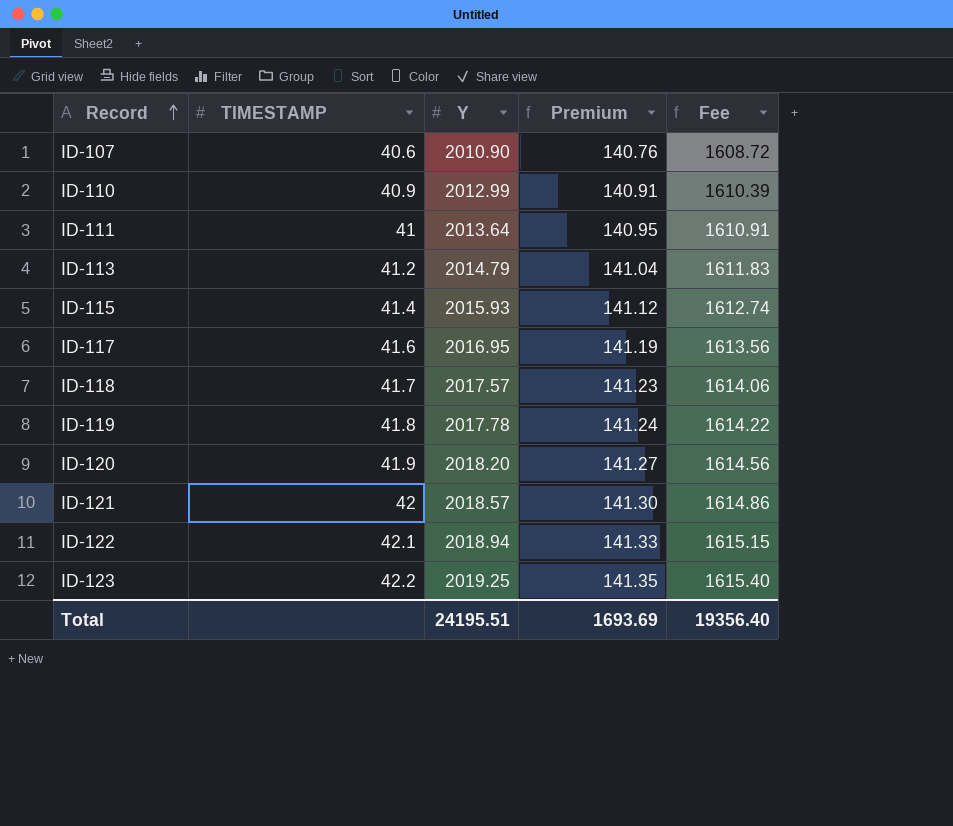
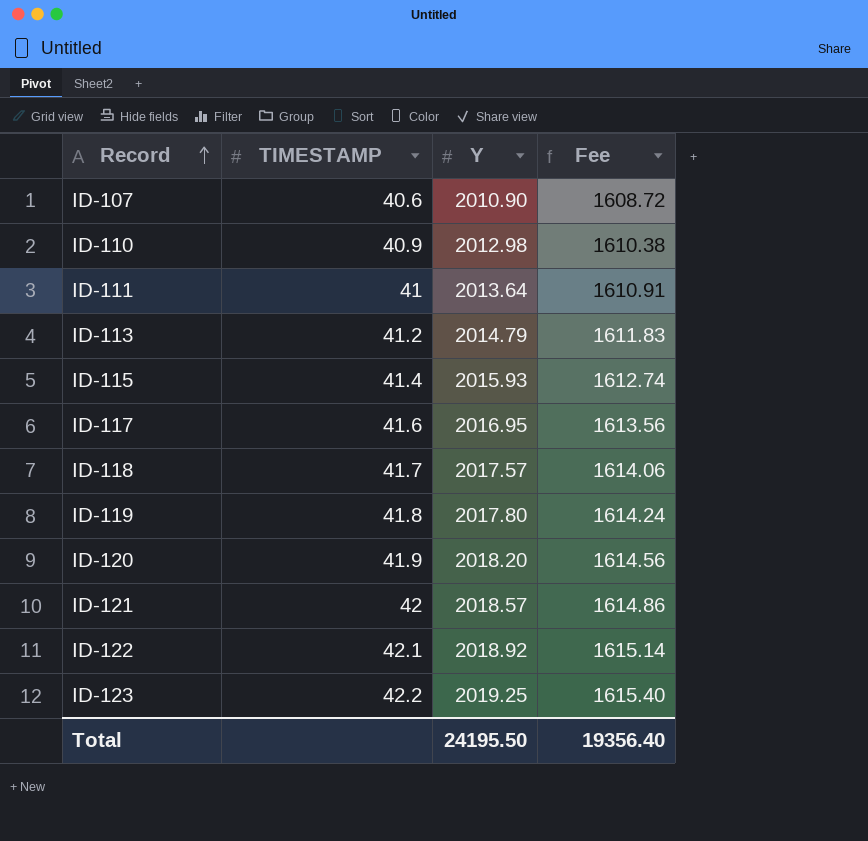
column Premium | formula: [Y] * 0.07 -> none
ID-110 | Y: 2012.99 -> 2012.98
ID-110 | Fee: 1610.39 -> 1610.38
ID-119 | Y: 2017.78 -> 2017.80
ID-119 | Fee: 1614.22 -> 1614.24
ID-122 | Y: 2018.94 -> 2018.92
ID-122 | Fee: 1615.15 -> 1615.14
Total | Y: 24195.51 -> 24195.50

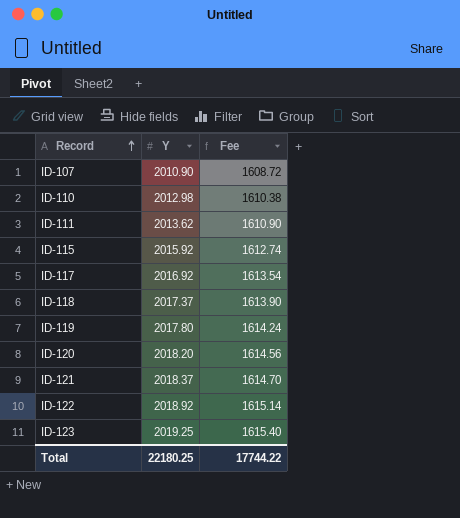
column TIMESTAMP | position: 2 -> none
row ID-113: 41.2 | 2014.79 | 1611.83 -> none
ID-111 | Y: 2013.64 -> 2013.62
ID-111 | Fee: 1610.91 -> 1610.90
ID-115 | Y: 2015.93 -> 2015.92
ID-117 | Y: 2016.95 -> 2016.92
ID-117 | Fee: 1613.56 -> 1613.54
ID-118 | Y: 2017.57 -> 2017.37
ID-118 | Fee: 1614.06 -> 1613.90
ID-121 | Y: 2018.57 -> 2018.37
ID-121 | Fee: 1614.86 -> 1614.70
Total | Y: 24195.50 -> 22180.25
Total | Fee: 19356.40 -> 17744.22

